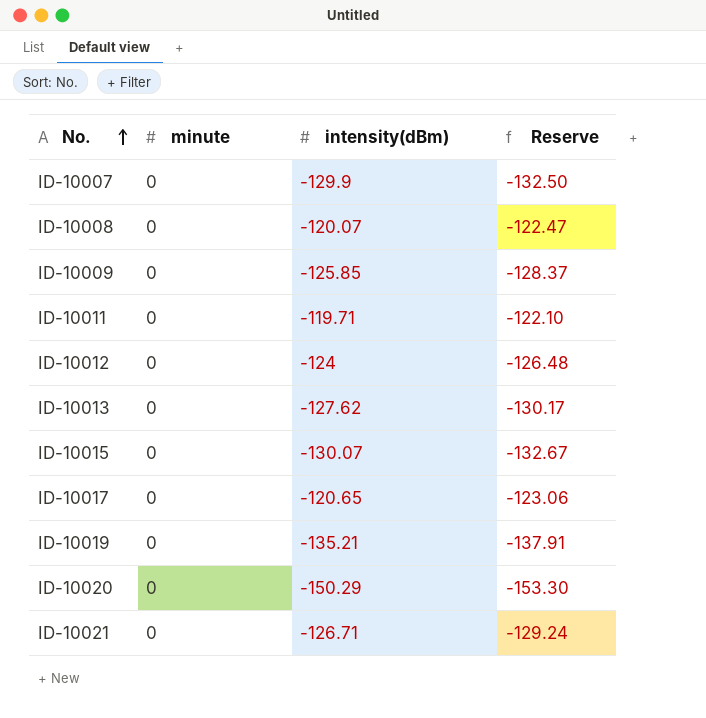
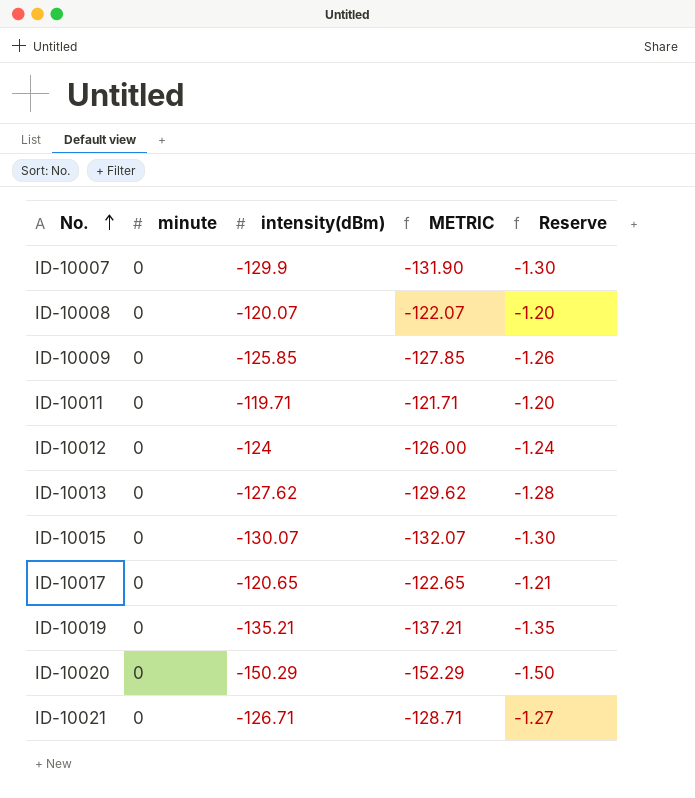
column METRIC | formula: none -> [intensity(dBm)] - 2
column Reserve | formula: [intensity(dBm)] * 1.02 -> [intensity(dBm)] * 0.01

